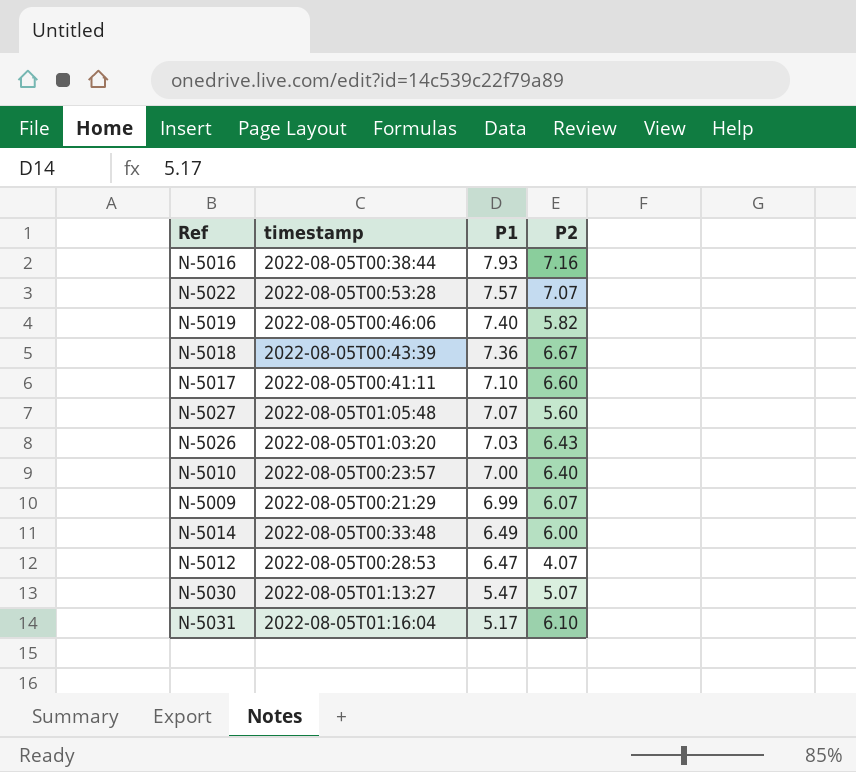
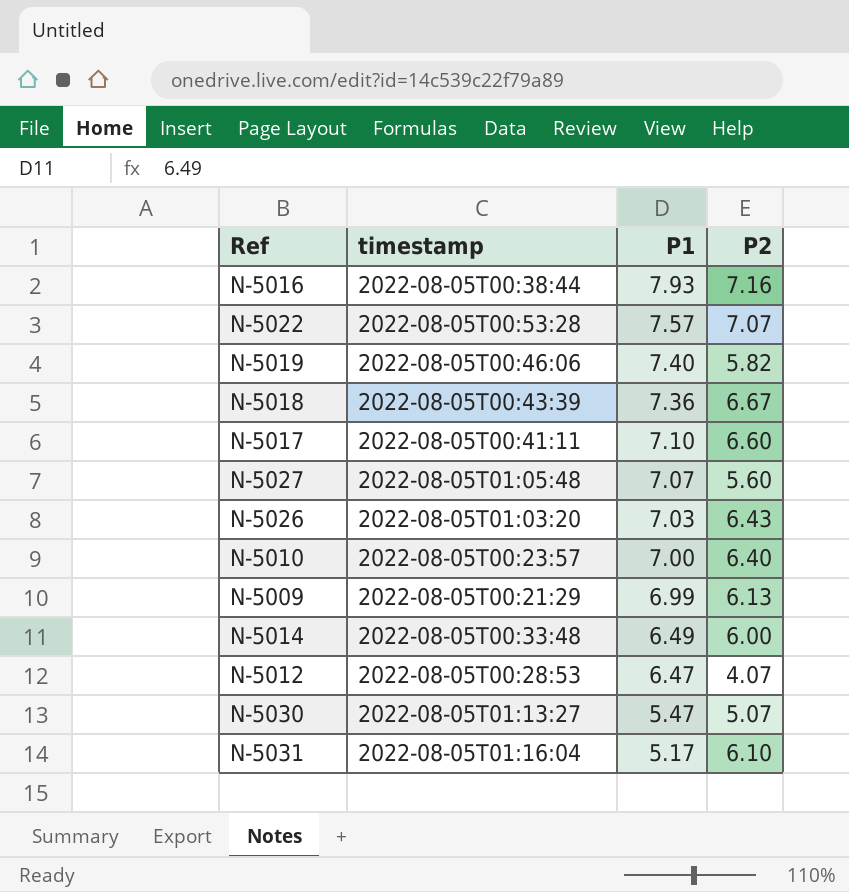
N-5009 | P2: 6.07 -> 6.13

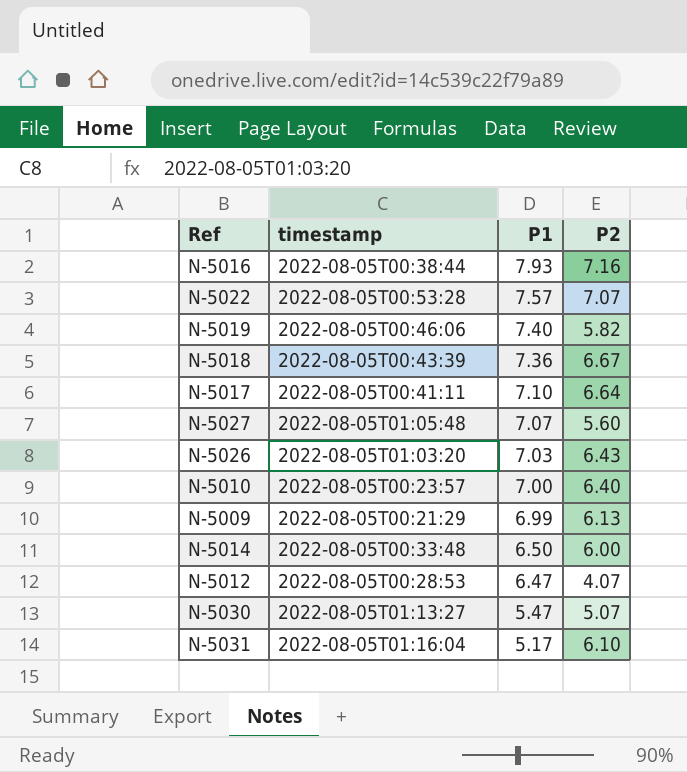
N-5017 | P2: 6.60 -> 6.64
N-5014 | P1: 6.49 -> 6.50

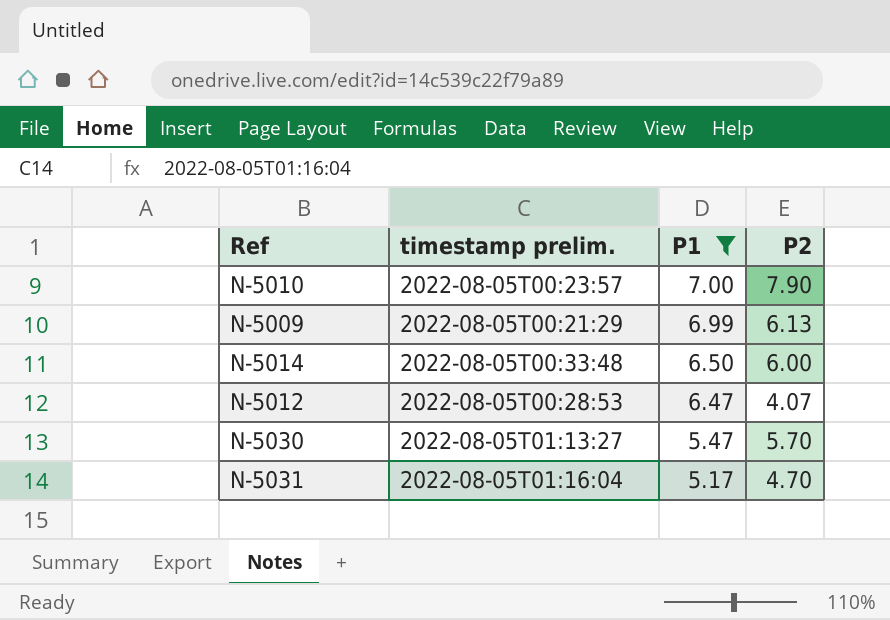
filter: none -> P1 <= 7.00
column name: timestamp -> timestamp prelim.
N-5010 | P2: 6.40 -> 7.90
N-5030 | P2: 5.07 -> 5.70
N-5031 | P2: 6.10 -> 4.70

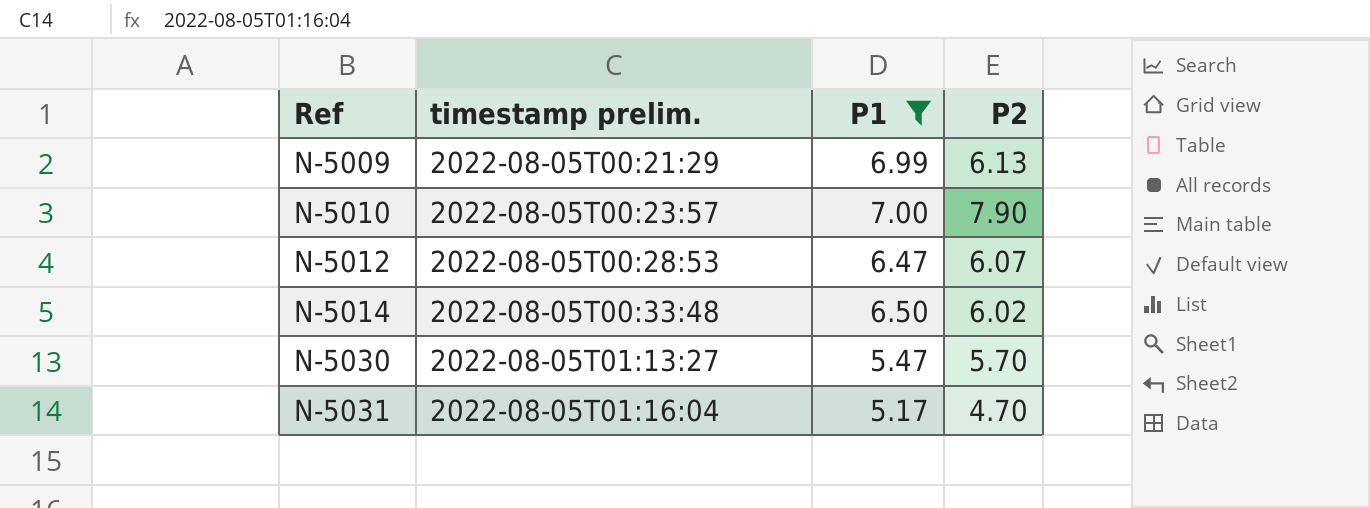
row order: P1 descending -> Ref ascending
N-5012 | P2: 4.07 -> 6.07
N-5014 | P2: 6.00 -> 6.02

